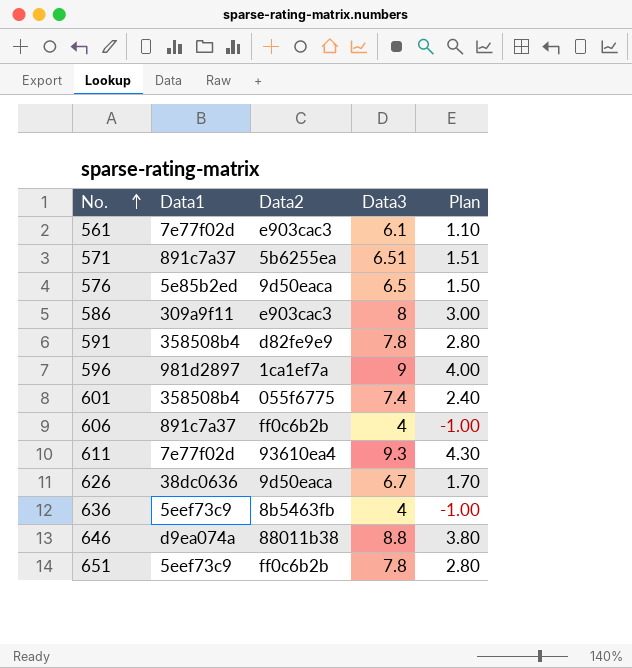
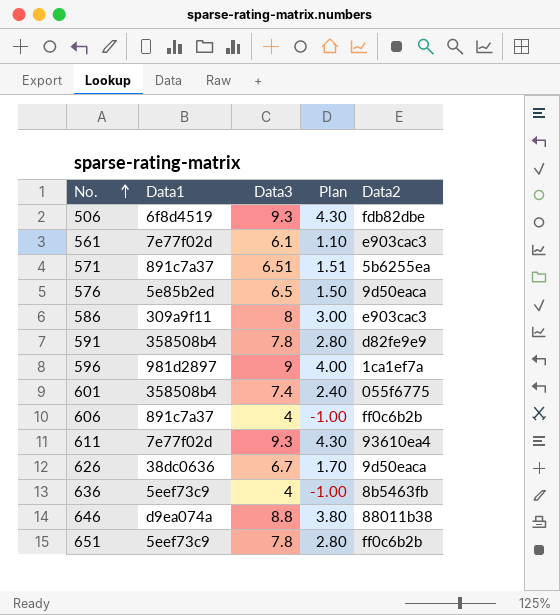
column Data2 | position: 3 -> 5
row 506: none -> 6f8d4519 | 9.3 | 4.30 | fdb82dbe

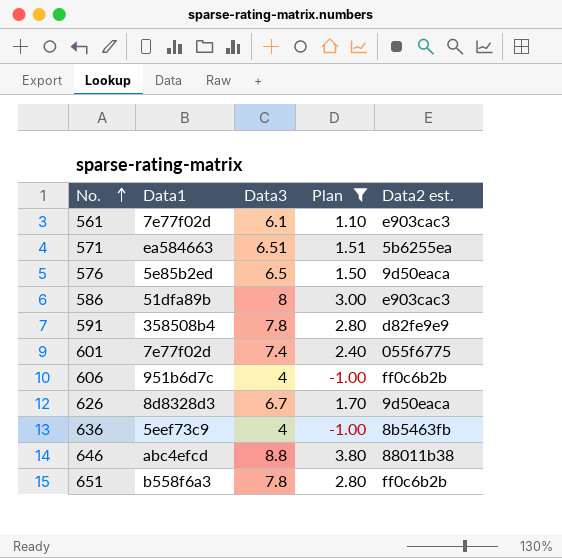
filter: none -> Plan <= 3.80
column name: Data2 -> Data2 est.
571 | Data1: 891c7a37 -> ea584663
586 | Data1: 309a9f11 -> 51dfa89b
601 | Data1: 358508b4 -> 7e77f02d
606 | Data1: 891c7a37 -> 951b6d7c
626 | Data1: 38dc0636 -> 8d8328d3
646 | Data1: d9ea074a -> abc4efcd
651 | Data1: 5eef73c9 -> b558f6a3

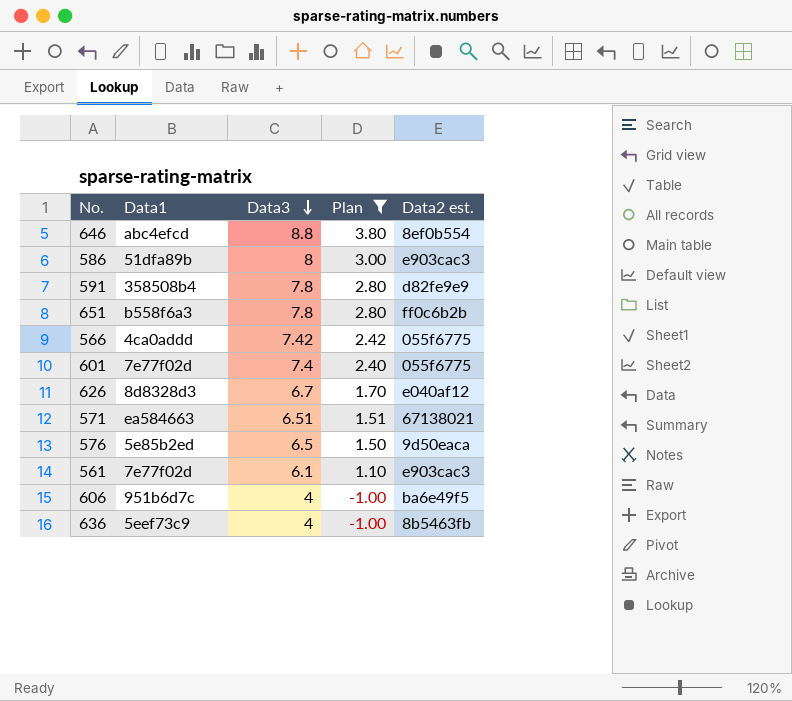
row order: No. ascending -> Data3 descending
646 | Data2 est.: 88011b38 -> 8ef0b554
row 566: none -> 4ca0addd | 7.42 | 2.42 | 055f6775
626 | Data2 est.: 9d50eaca -> e040af12
571 | Data2 est.: 5b6255ea -> 67138021
606 | Data2 est.: ff0c6b2b -> ba6e49f5

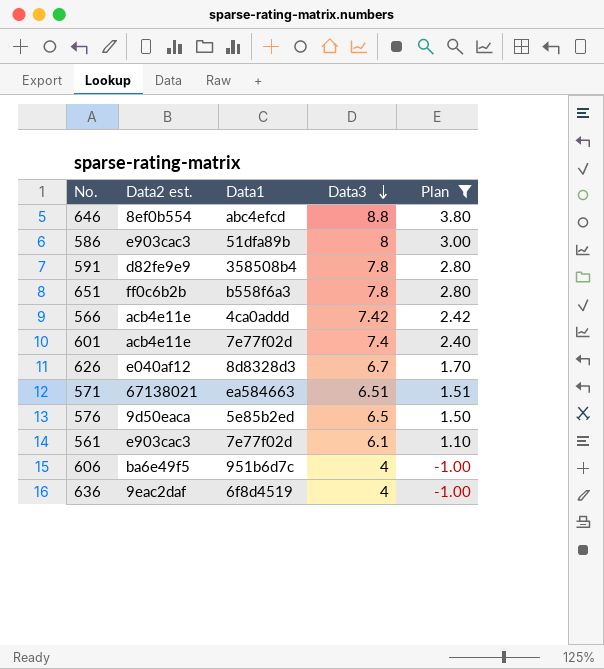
column Data2 est. | position: 5 -> 2
566 | Data2 est.: 055f6775 -> acb4e11e
601 | Data2 est.: 055f6775 -> acb4e11e
636 | Data2 est.: 8b5463fb -> 9eac2daf
636 | Data1: 5eef73c9 -> 6f8d4519

